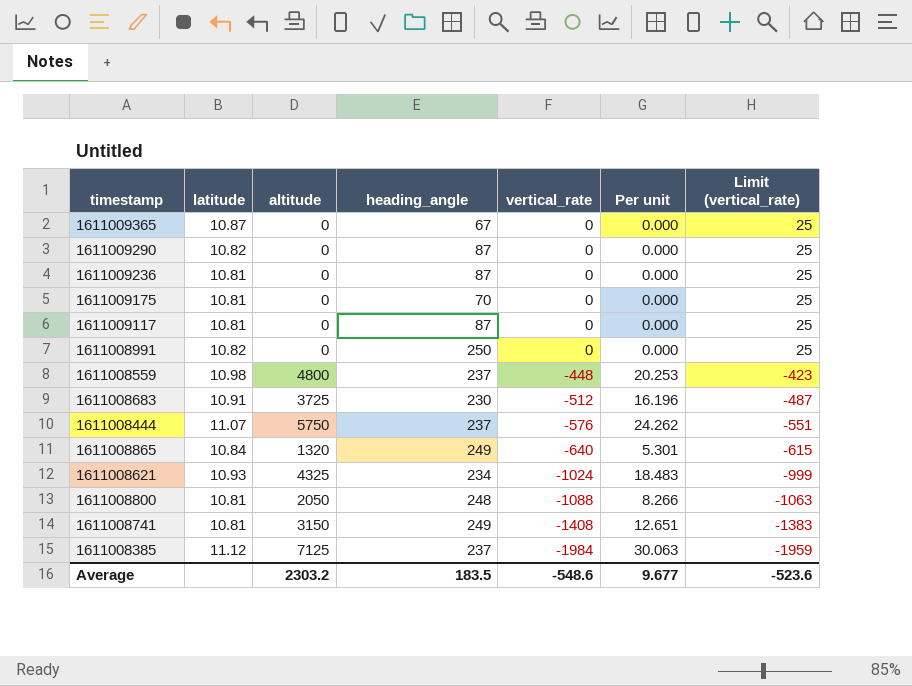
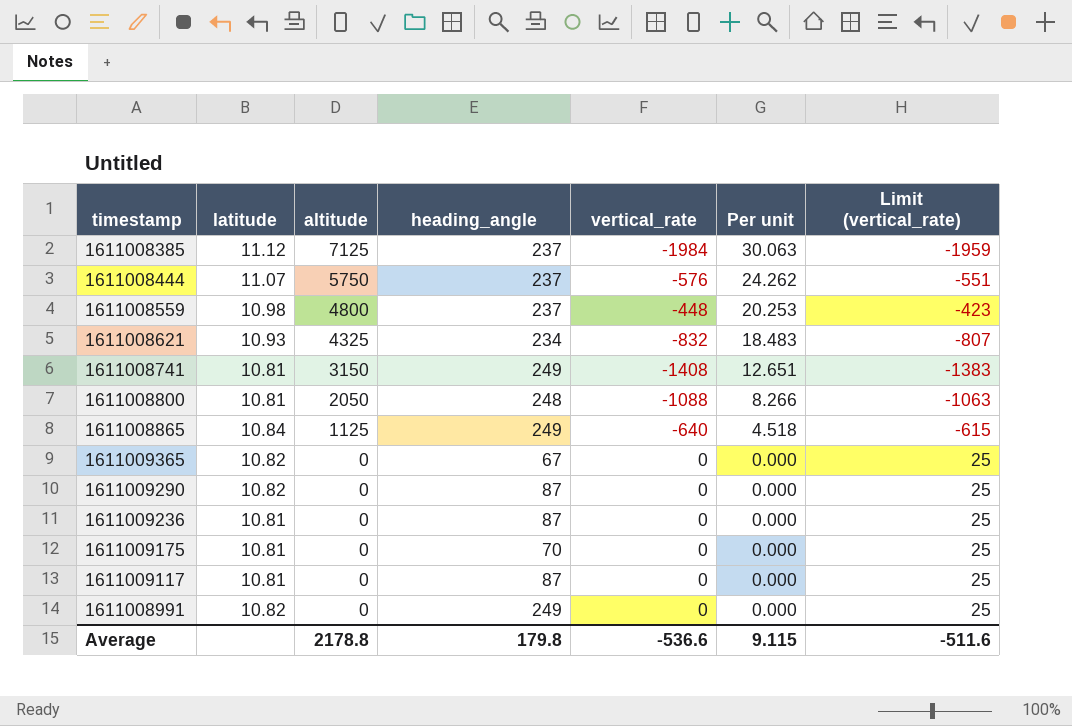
row order: vertical_rate descending -> altitude descending
row 1611008683: 10.91 | 3725 | 230 | -512 | 16.196 | -487 -> none
1611008621 | vertical_rate: -1024 -> -832
1611008621 | Limit (vertical_rate): -999 -> -807
1611008865 | altitude: 1320 -> 1125
1611008865 | Per unit: 5.301 -> 4.518
1611009365 | latitude: 10.87 -> 10.82
1611008991 | heading_angle: 250 -> 249
Average | altitude: 2303.2 -> 2178.8
Average | heading_angle: 183.5 -> 179.8
Average | vertical_rate: -548.6 -> -536.6
Average | Per unit: 9.677 -> 9.115
Average | Limit (vertical_rate): -523.6 -> -511.6

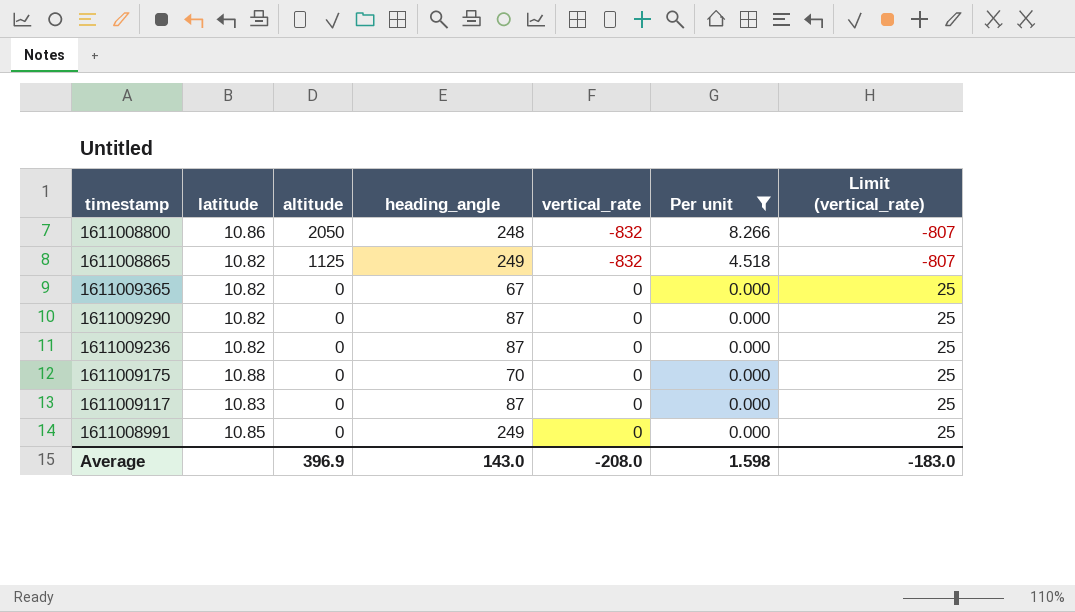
filter: none -> Per unit <= 8.266
1611008800 | latitude: 10.81 -> 10.86
1611008800 | vertical_rate: -1088 -> -832
1611008800 | Limit (vertical_rate): -1063 -> -807
1611008865 | latitude: 10.84 -> 10.82
1611008865 | vertical_rate: -640 -> -832
1611008865 | Limit (vertical_rate): -615 -> -807
1611009236 | latitude: 10.81 -> 10.82
1611009175 | latitude: 10.81 -> 10.88
1611009117 | latitude: 10.81 -> 10.83
1611008991 | latitude: 10.82 -> 10.85
Average | altitude: 2178.8 -> 396.9
Average | heading_angle: 179.8 -> 143.0
Average | vertical_rate: -536.6 -> -208.0
Average | Per unit: 9.115 -> 1.598
Average | Limit (vertical_rate): -511.6 -> -183.0

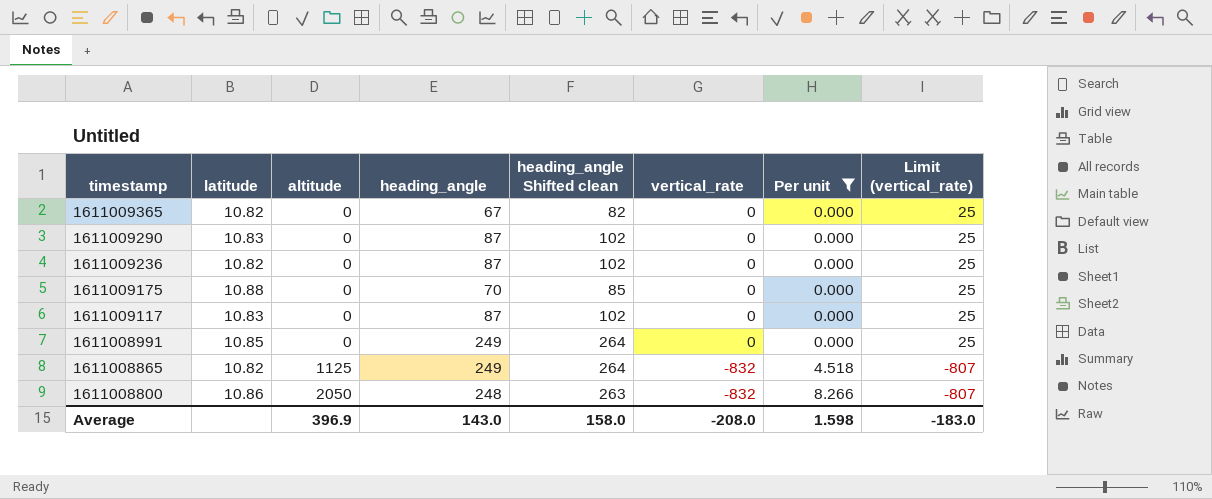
row order: altitude descending -> timestamp descending
column heading_angle Shifted clean | formula: none -> [heading_angle] + 15
1611009290 | latitude: 10.82 -> 10.83

